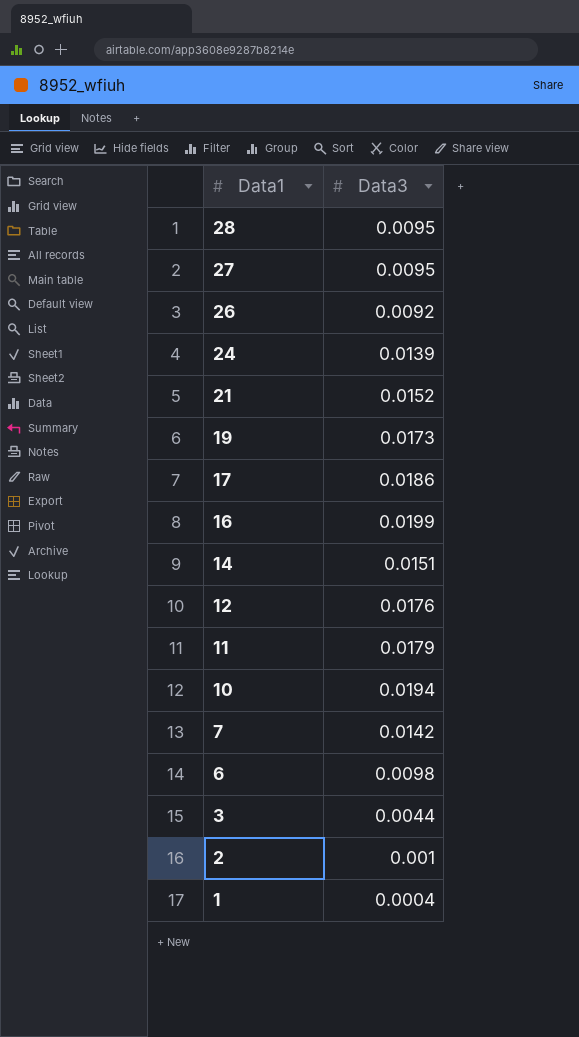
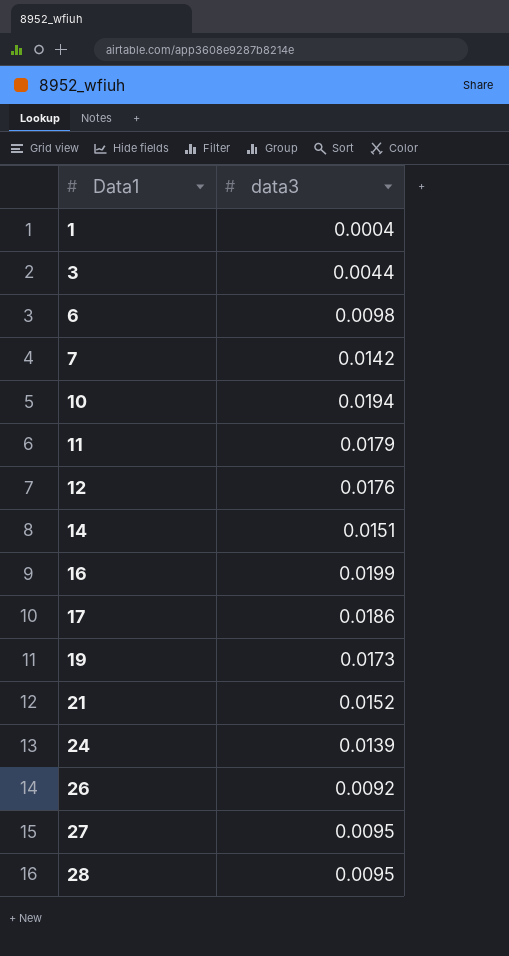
row order: Data1 descending -> Data1 ascending
column name: Data3 -> data3
row 2: 0.001 -> none

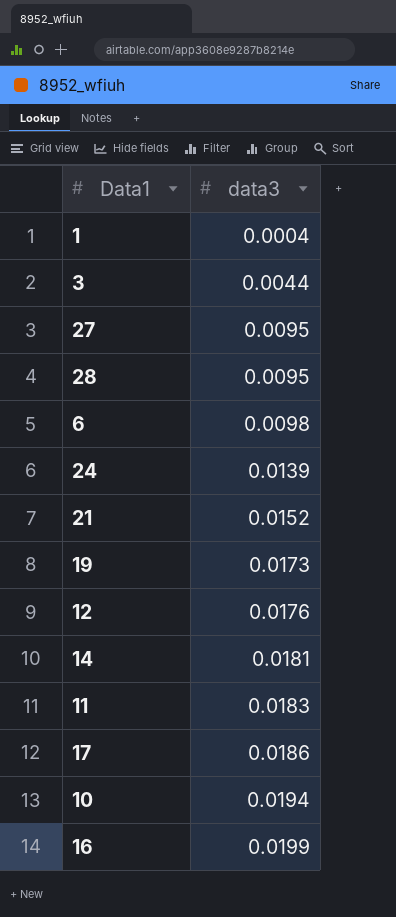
row order: Data1 ascending -> data3 ascending
row 7: 0.0142 -> none
row 26: 0.0092 -> none
14 | data3: 0.0151 -> 0.0181
11 | data3: 0.0179 -> 0.0183

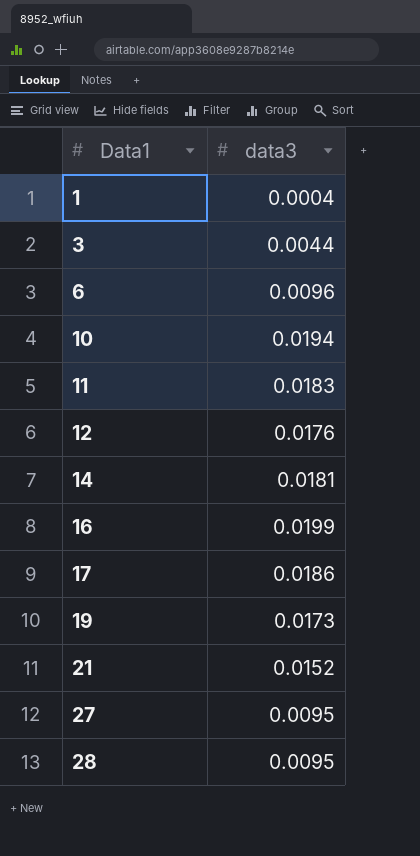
row order: data3 ascending -> Data1 ascending
row 24: 0.0139 -> none
6 | data3: 0.0098 -> 0.0096

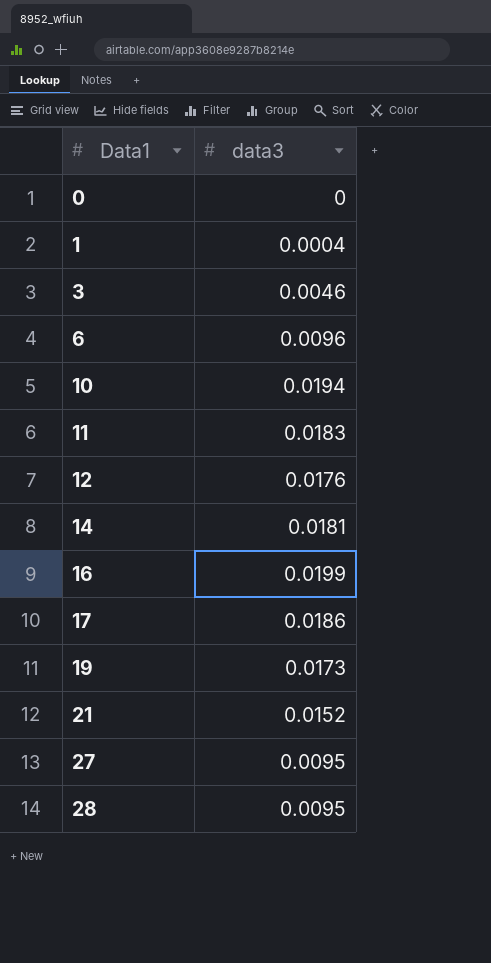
row 0: none -> 0
3 | data3: 0.0044 -> 0.0046

